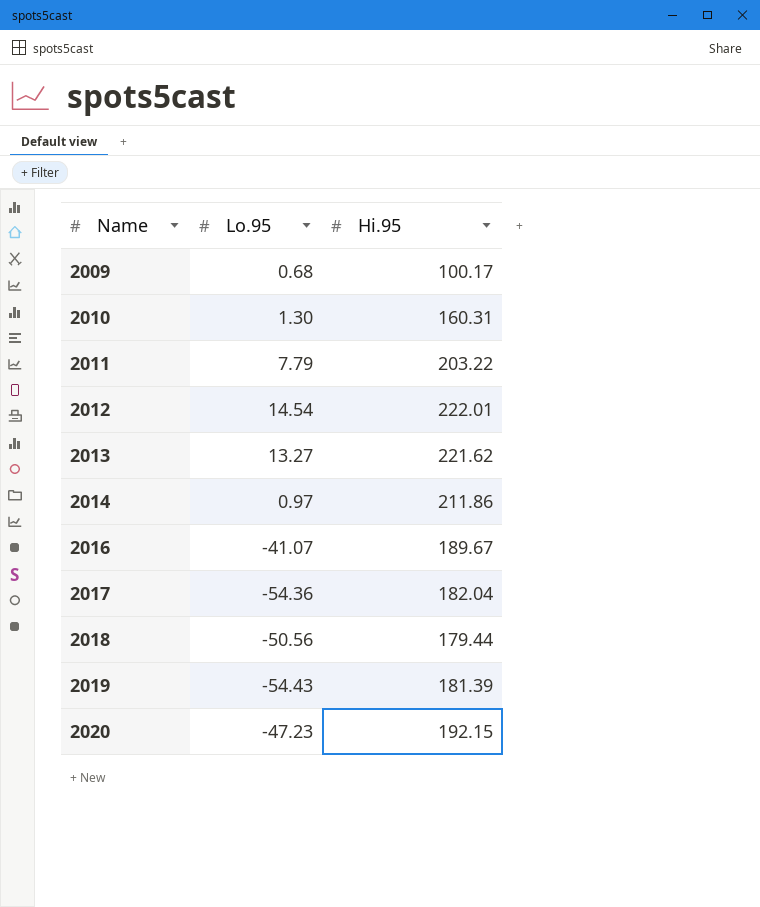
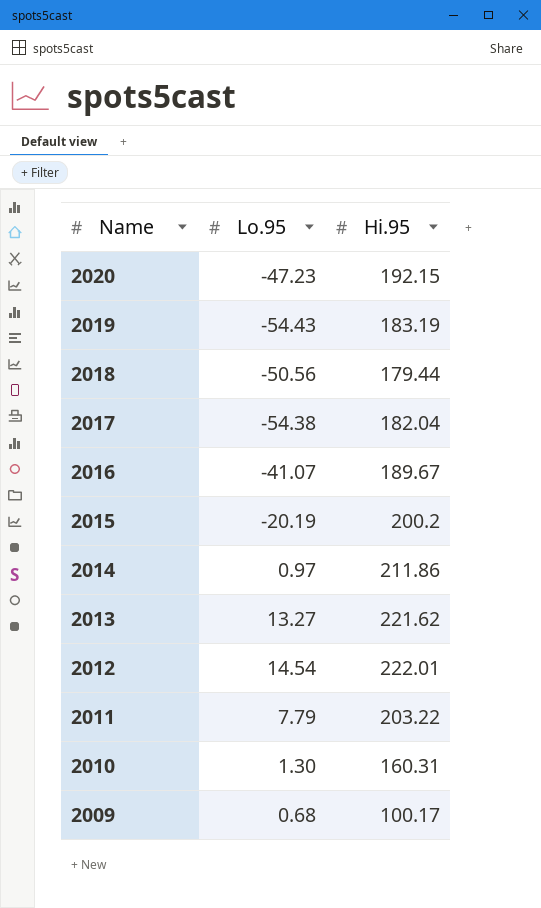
row order: Name ascending -> Name descending
2019 | Hi.95: 181.39 -> 183.19
2017 | Lo.95: -54.36 -> -54.38
row 2015: none -> -20.19 | 200.2

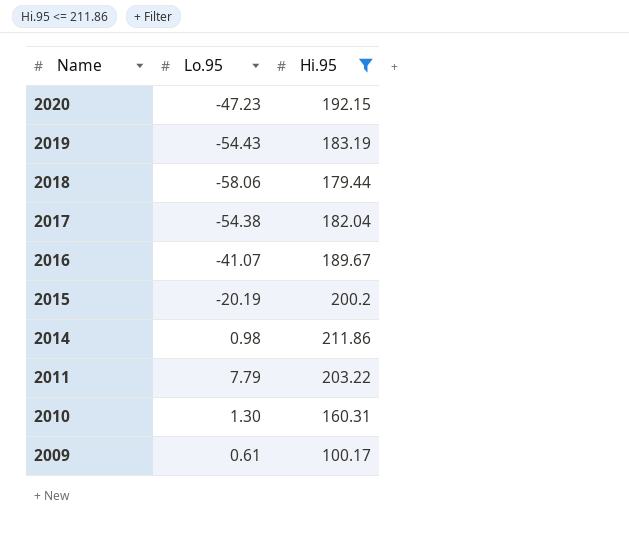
filter: none -> Hi.95 <= 211.86
2018 | Lo.95: -50.56 -> -58.06
2014 | Lo.95: 0.97 -> 0.98
2009 | Lo.95: 0.68 -> 0.61

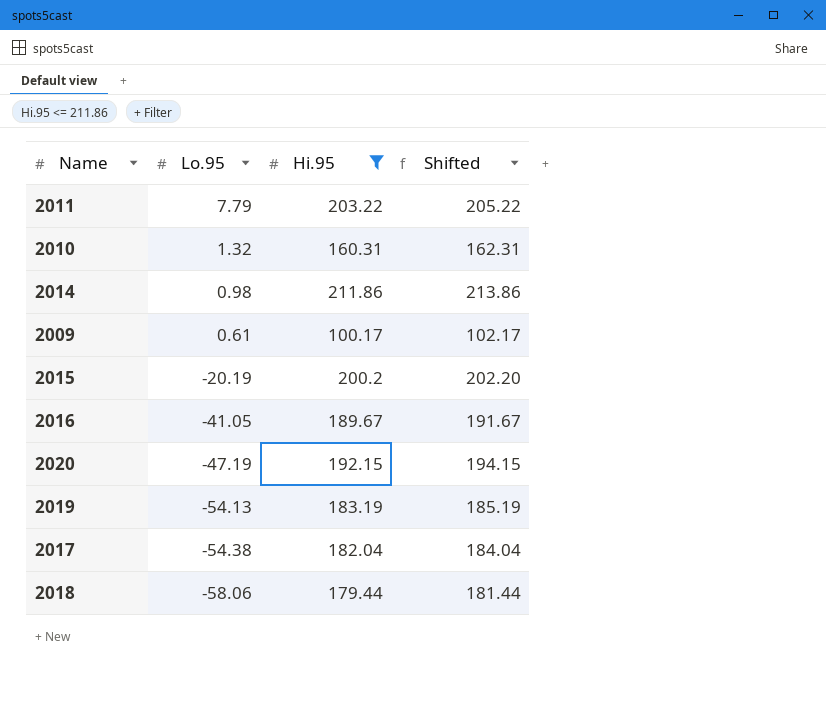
row order: Name descending -> Lo.95 descending
column Shifted | formula: none -> [Hi.95] + 2
2010 | Lo.95: 1.30 -> 1.32
2016 | Lo.95: -41.07 -> -41.05
2020 | Lo.95: -47.23 -> -47.19
2019 | Lo.95: -54.43 -> -54.13

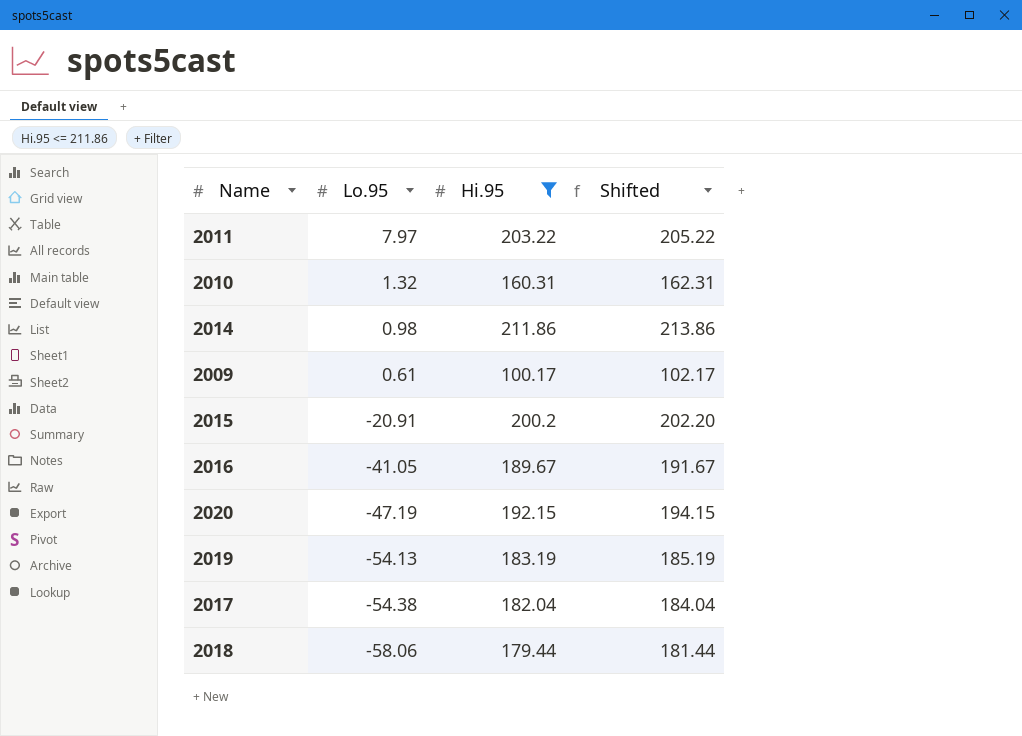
2011 | Lo.95: 7.79 -> 7.97
2015 | Lo.95: -20.19 -> -20.91

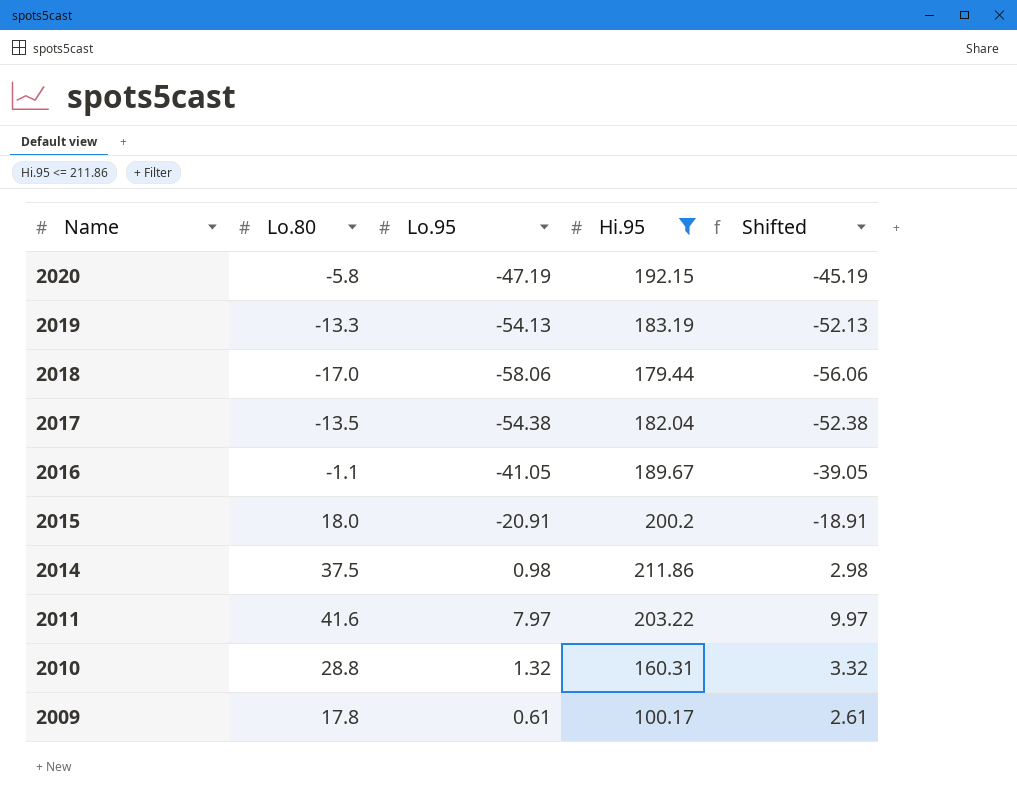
row order: Lo.95 descending -> Name descending
column Lo.80 | position: none -> 2
column Shifted | formula: [Hi.95] + 2 -> [Lo.95] + 2

